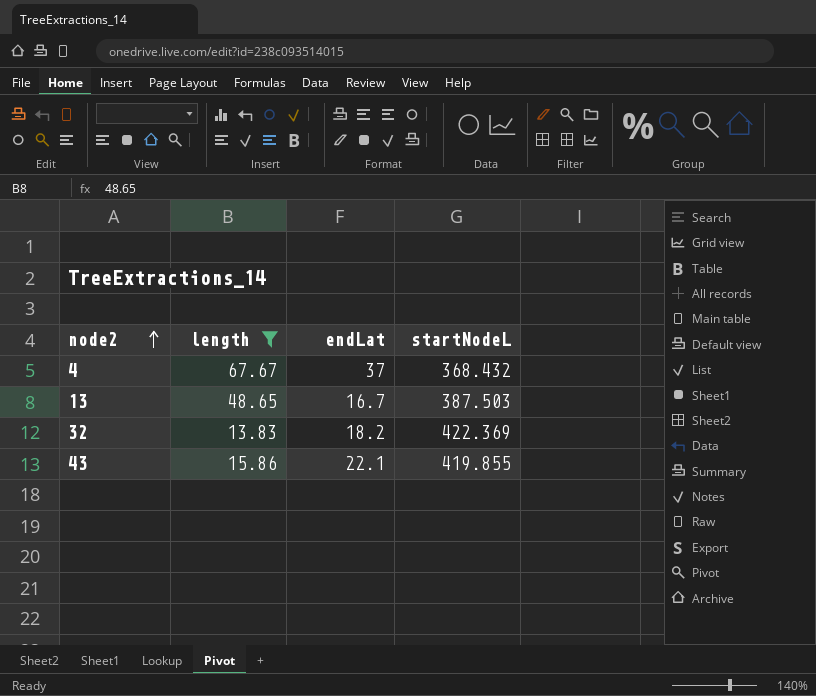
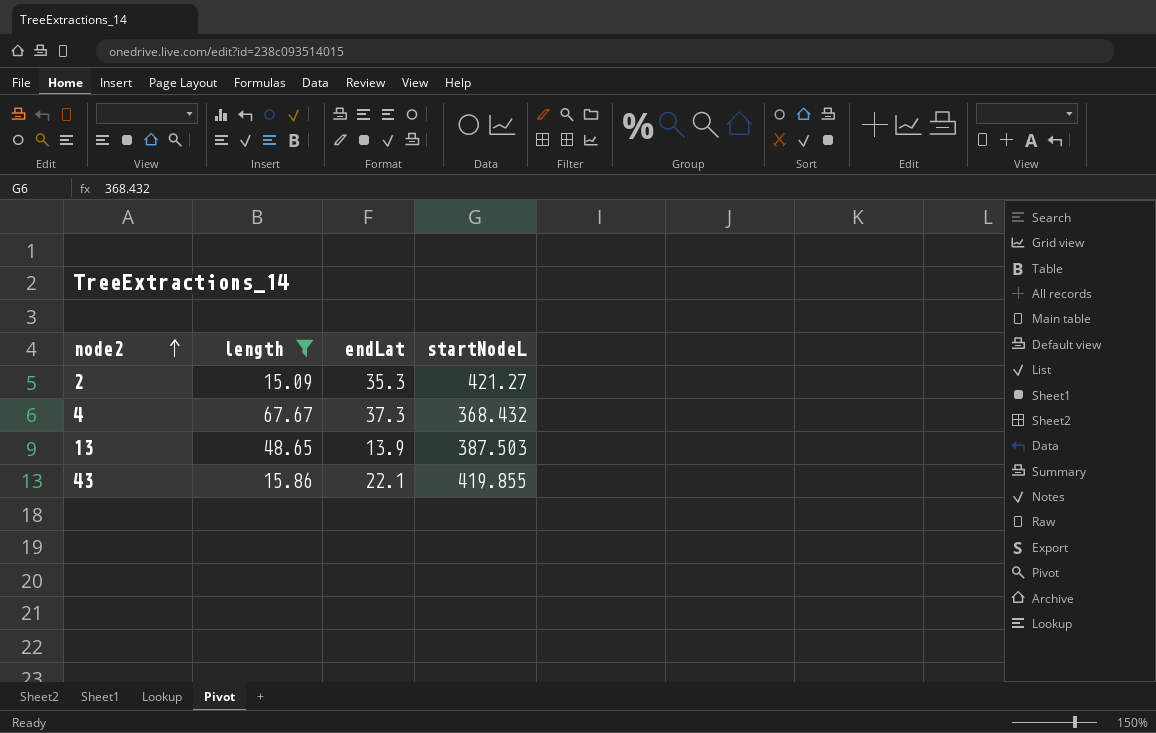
row 32: 13.83 | 18.2 | 422.369 -> none
row 2: none -> 15.09 | 35.3 | 421.27
4 | endLat: 37 -> 37.3
13 | endLat: 16.7 -> 13.9

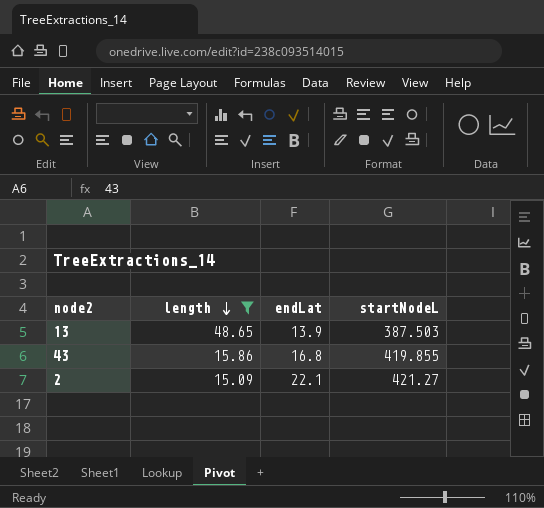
row order: node2 ascending -> length descending
row 4: 67.67 | 37.3 | 368.432 -> none
43 | endLat: 22.1 -> 16.8
2 | endLat: 35.3 -> 22.1

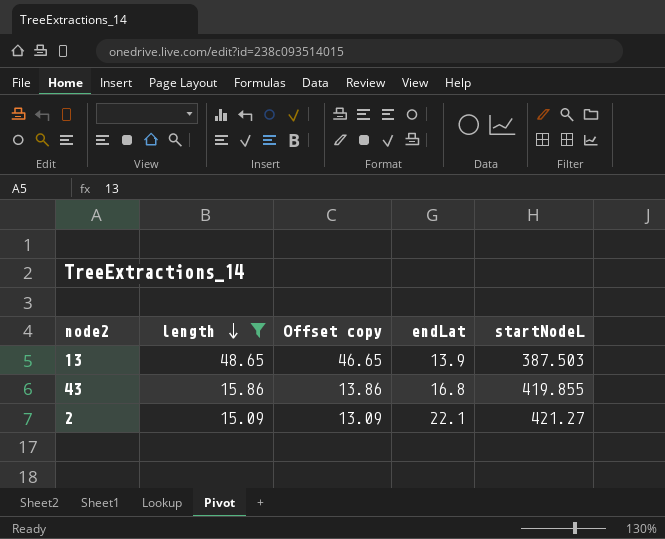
column Offset copy | formula: none -> [length] - 2

